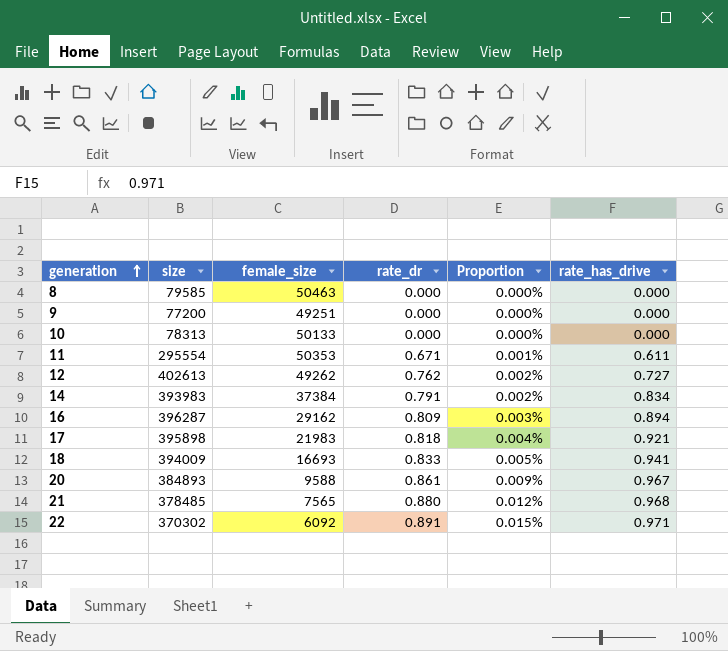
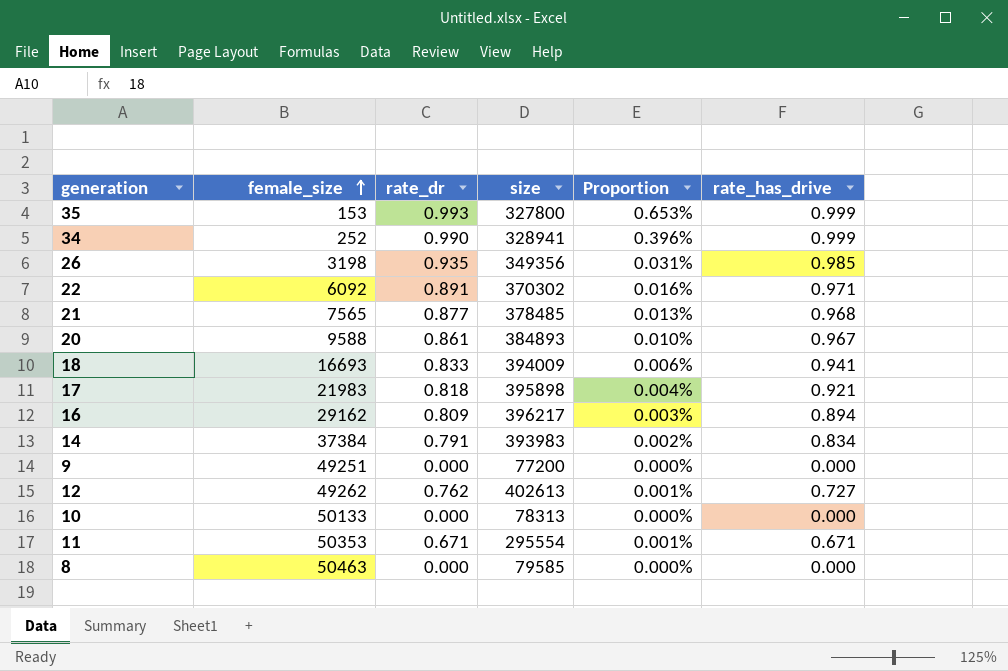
row order: generation ascending -> female_size ascending
column size | position: 2 -> 4
column Proportion | formula: [rate_dr] / [female_size] -> [rate_has_drive] / [female_size]
row 35: none -> 153 | 0.993 | 327800 | 0.653% | 0.999
row 34: none -> 252 | 0.990 | 328941 | 0.396% | 0.999
row 26: none -> 3198 | 0.935 | 349356 | 0.031% | 0.985
21 | rate_dr: 0.880 -> 0.877
16 | size: 396287 -> 396217
11 | rate_has_drive: 0.611 -> 0.671

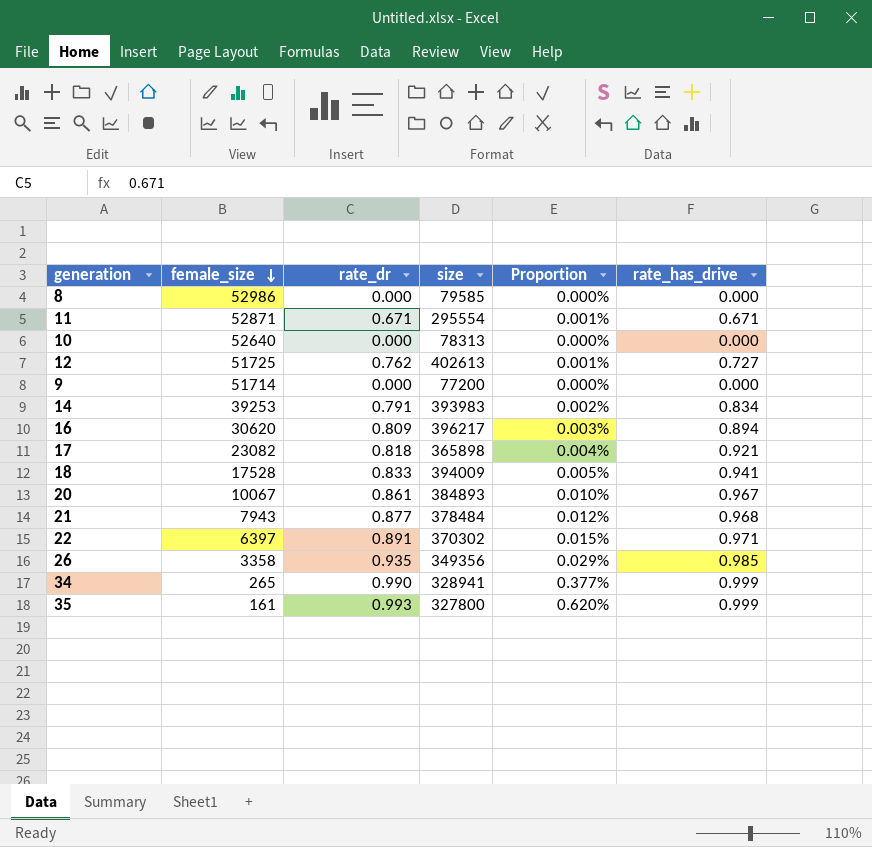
row order: female_size ascending -> female_size descending
8 | female_size: 50463 -> 52986
11 | female_size: 50353 -> 52871
10 | female_size: 50133 -> 52640
12 | female_size: 49262 -> 51725
9 | female_size: 49251 -> 51714
14 | female_size: 37384 -> 39253
16 | female_size: 29162 -> 30620
17 | female_size: 21983 -> 23082
17 | size: 395898 -> 365898
18 | female_size: 16693 -> 17528
18 | Proportion: 0.006% -> 0.005%
20 | female_size: 9588 -> 10067
21 | female_size: 7565 -> 7943
21 | size: 378485 -> 378484
21 | Proportion: 0.013% -> 0.012%
22 | female_size: 6092 -> 6397
22 | Proportion: 0.016% -> 0.015%
26 | female_size: 3198 -> 3358
26 | Proportion: 0.031% -> 0.029%
34 | female_size: 252 -> 265
34 | Proportion: 0.396% -> 0.377%
35 | female_size: 153 -> 161
35 | Proportion: 0.653% -> 0.620%

